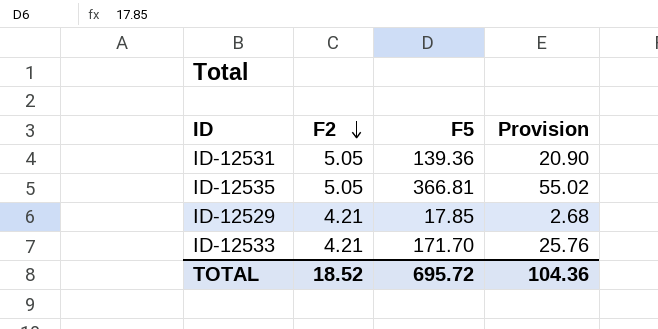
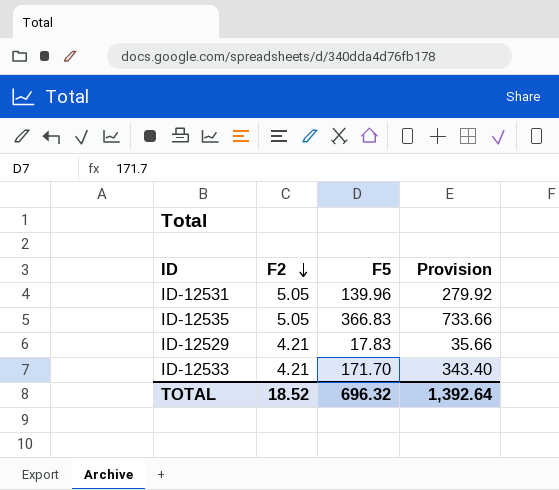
column Provision | formula: [F5] * 0.15 -> [F5] * 2
ID-12531 | F5: 139.36 -> 139.96
ID-12535 | F5: 366.81 -> 366.83
ID-12529 | F5: 17.85 -> 17.83
TOTAL | F5: 695.72 -> 696.32
TOTAL | Provision: 104.36 -> 1,392.64

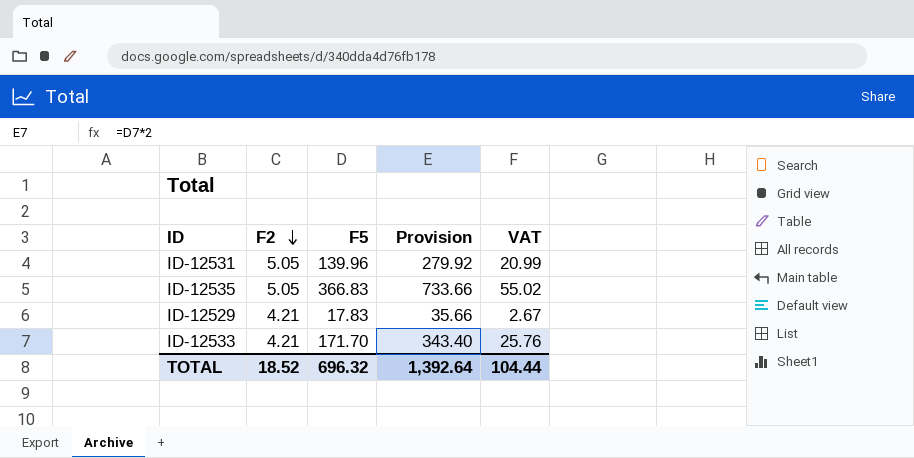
column VAT | formula: none -> [F5] * 0.15

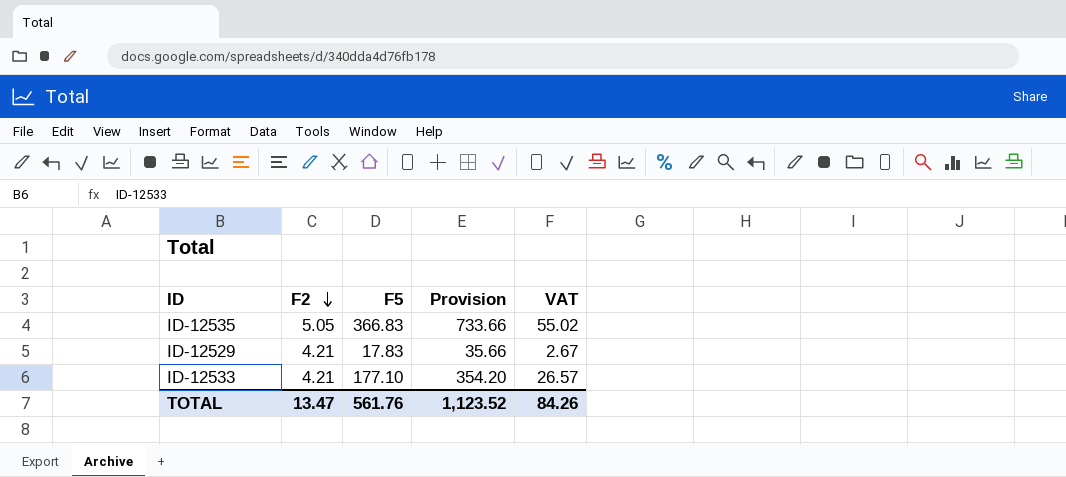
row ID-12531: 5.05 | 139.96 | 279.92 | 20.99 -> none
ID-12533 | F5: 171.70 -> 177.10
ID-12533 | Provision: 343.40 -> 354.20
ID-12533 | VAT: 25.76 -> 26.57
TOTAL | F2: 18.52 -> 13.47
TOTAL | F5: 696.32 -> 561.76
TOTAL | Provision: 1,392.64 -> 1,123.52
TOTAL | VAT: 104.44 -> 84.26

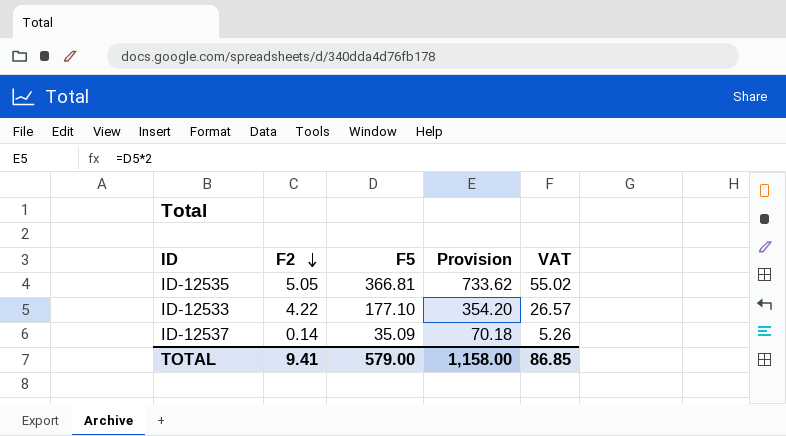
row ID-12529: 4.21 | 17.83 | 35.66 | 2.67 -> none
ID-12535 | F5: 366.83 -> 366.81
ID-12535 | Provision: 733.66 -> 733.62
ID-12533 | F2: 4.21 -> 4.22
row ID-12537: none -> 0.14 | 35.09 | 70.18 | 5.26
TOTAL | F2: 13.47 -> 9.41
TOTAL | F5: 561.76 -> 579.00
TOTAL | Provision: 1,123.52 -> 1,158.00
TOTAL | VAT: 84.26 -> 86.85

